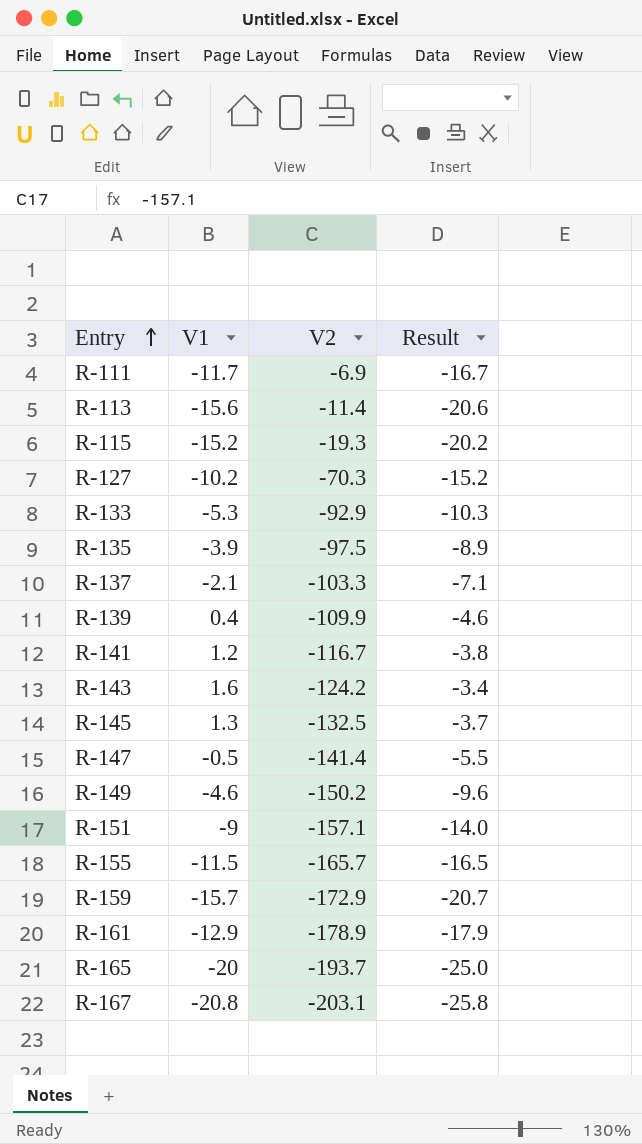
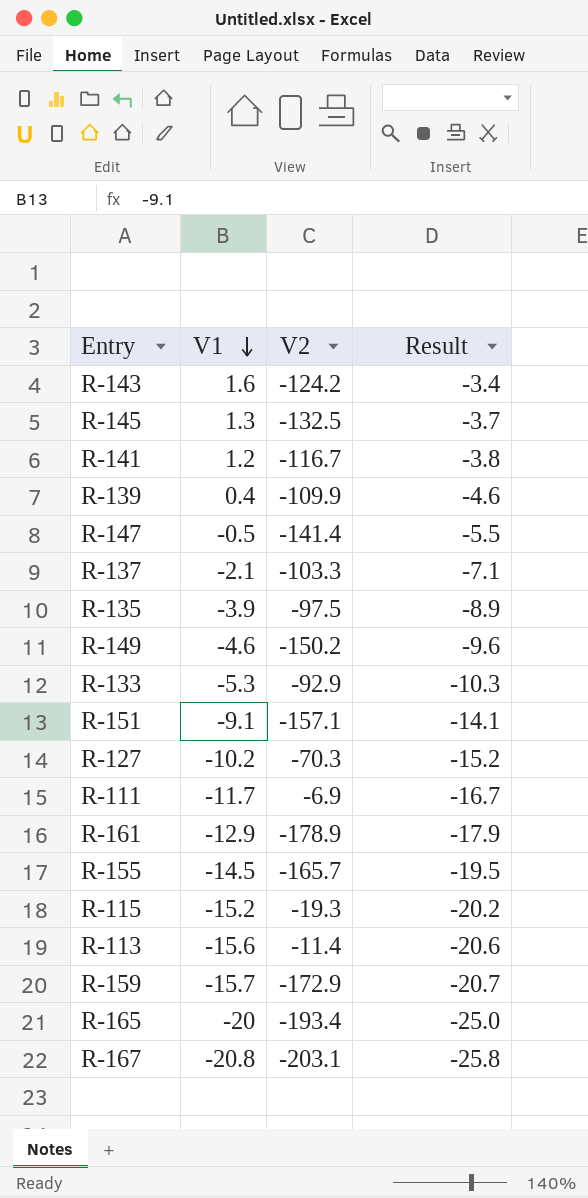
row order: Entry ascending -> V1 descending
R-151 | V1: -9 -> -9.1
R-151 | Result: -14.0 -> -14.1
R-155 | V1: -11.5 -> -14.5
R-155 | Result: -16.5 -> -19.5
R-165 | V2: -193.7 -> -193.4

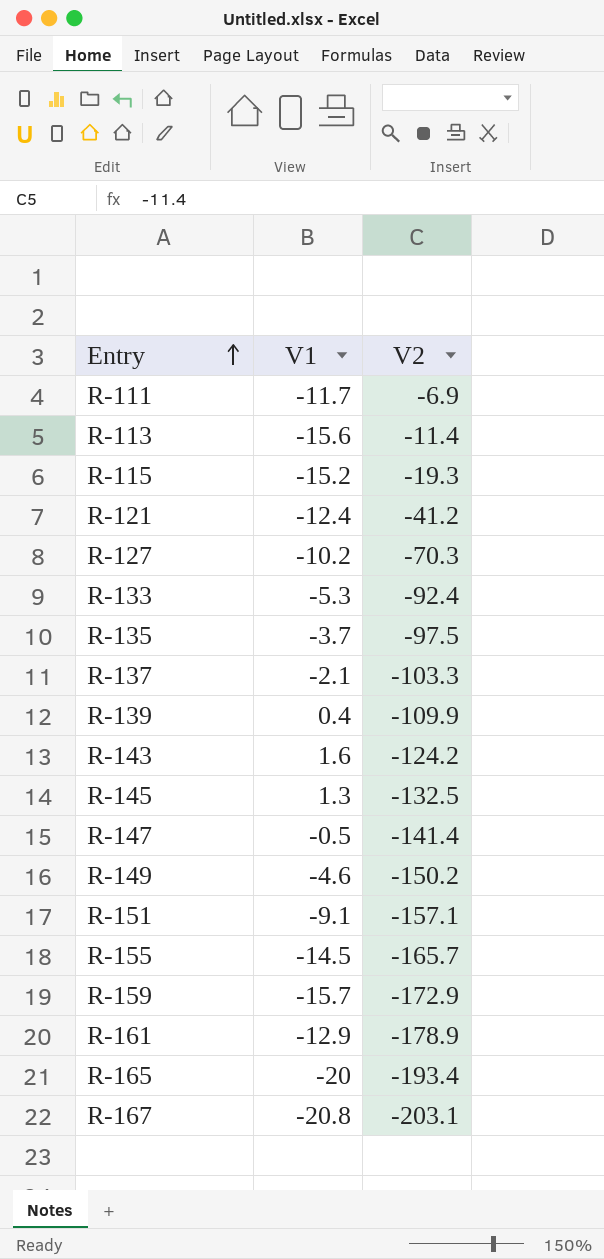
row order: V1 descending -> Entry ascending
column Result | formula: [V1] - 5 -> none
row R-141: 1.2 | -116.7 | -3.8 -> none
row R-121: none -> -12.4 | -41.2
R-133 | V2: -92.9 -> -92.4
R-135 | V1: -3.9 -> -3.7

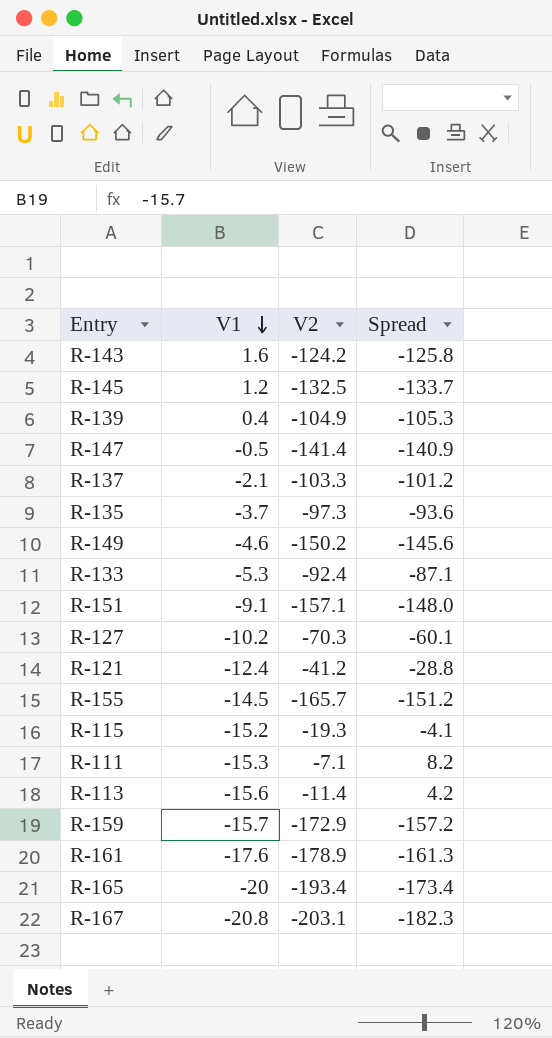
row order: Entry ascending -> V1 descending
column Spread | formula: none -> [V2] - [V1]
R-145 | V1: 1.3 -> 1.2
R-139 | V2: -109.9 -> -104.9
R-135 | V2: -97.5 -> -97.3
R-111 | V1: -11.7 -> -15.3
R-111 | V2: -6.9 -> -7.1
R-161 | V1: -12.9 -> -17.6

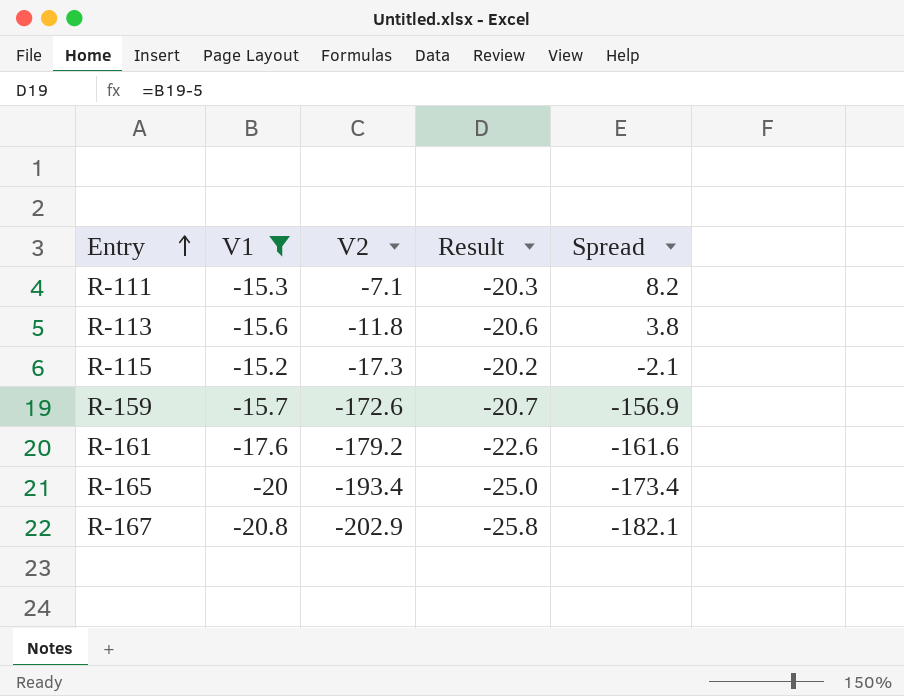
filter: none -> V1 <= -15.2
row order: V1 descending -> Entry ascending
column Result | formula: none -> [V1] - 5
R-113 | V2: -11.4 -> -11.8
R-113 | Spread: 4.2 -> 3.8
R-115 | V2: -19.3 -> -17.3
R-115 | Spread: -4.1 -> -2.1
R-159 | V2: -172.9 -> -172.6
R-159 | Spread: -157.2 -> -156.9
R-161 | V2: -178.9 -> -179.2
R-161 | Spread: -161.3 -> -161.6
R-167 | V2: -203.1 -> -202.9
R-167 | Spread: -182.3 -> -182.1

